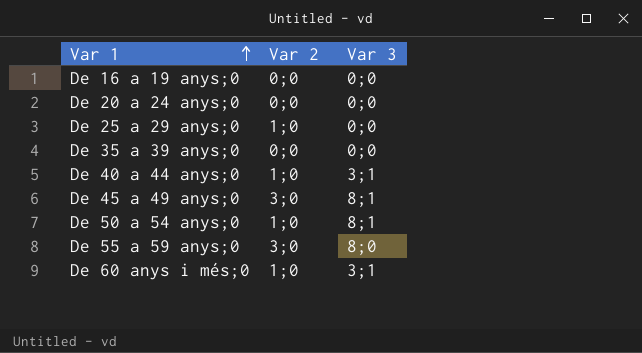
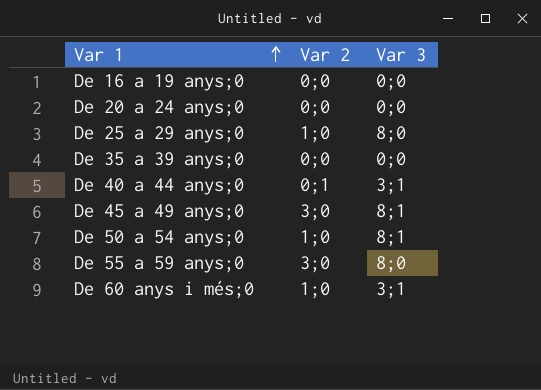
De 25 a 29 anys;0 | Var 3: 0;0 -> 8;0
De 40 a 44 anys;0 | Var 2: 1;0 -> 0;1

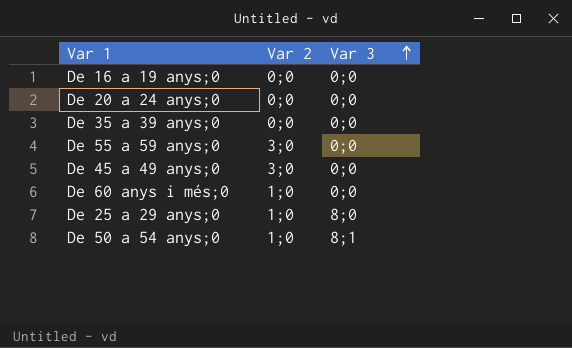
row order: Var 1 ascending -> Var 3 ascending
row De 40 a 44 anys;0: 0;1 | 3;1 -> none
De 55 a 59 anys;0 | Var 3: 8;0 -> 0;0
De 45 a 49 anys;0 | Var 3: 8;1 -> 0;0
De 60 anys i més;0 | Var 3: 3;1 -> 0;0

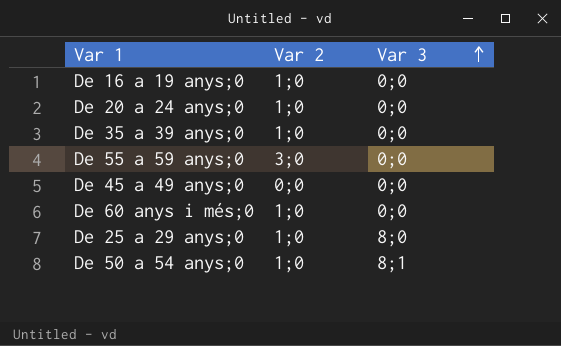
De 16 a 19 anys;0 | Var 2: 0;0 -> 1;0
De 20 a 24 anys;0 | Var 2: 0;0 -> 1;0
De 35 a 39 anys;0 | Var 2: 0;0 -> 1;0
De 45 a 49 anys;0 | Var 2: 3;0 -> 0;0

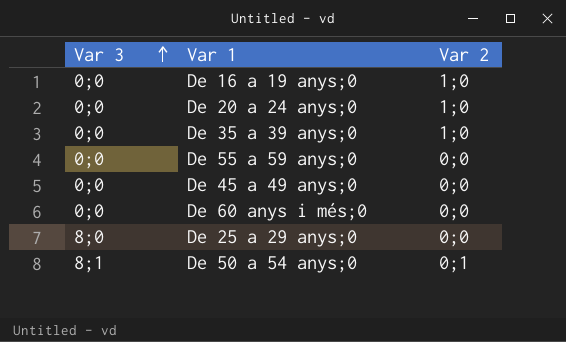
column Var 3 | position: 3 -> 1
De 55 a 59 anys;0 | Var 2: 3;0 -> 0;0
De 60 anys i més;0 | Var 2: 1;0 -> 0;0
De 25 a 29 anys;0 | Var 2: 1;0 -> 0;0
De 50 a 54 anys;0 | Var 2: 1;0 -> 0;1

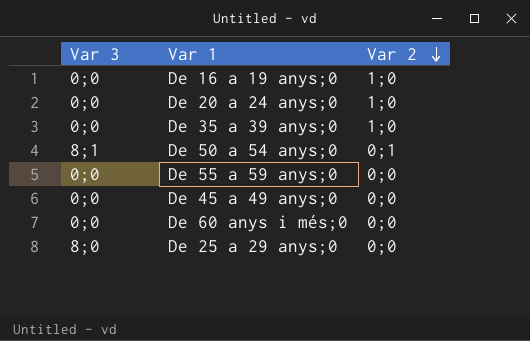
row order: Var 3 ascending -> Var 2 descending

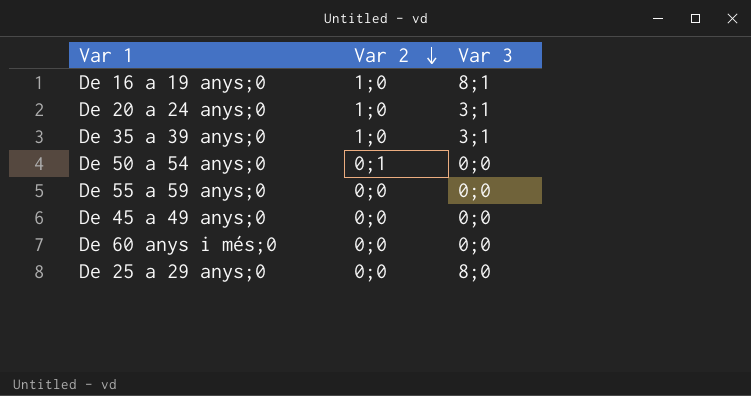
column Var 3 | position: 1 -> 3
De 16 a 19 anys;0 | Var 3: 0;0 -> 8;1
De 20 a 24 anys;0 | Var 3: 0;0 -> 3;1
De 35 a 39 anys;0 | Var 3: 0;0 -> 3;1
De 50 a 54 anys;0 | Var 3: 8;1 -> 0;0

